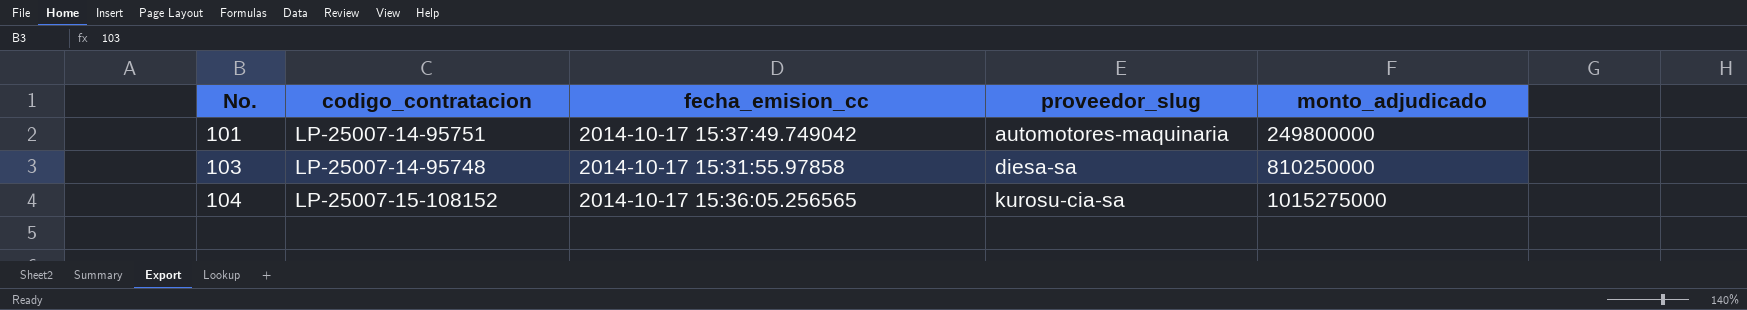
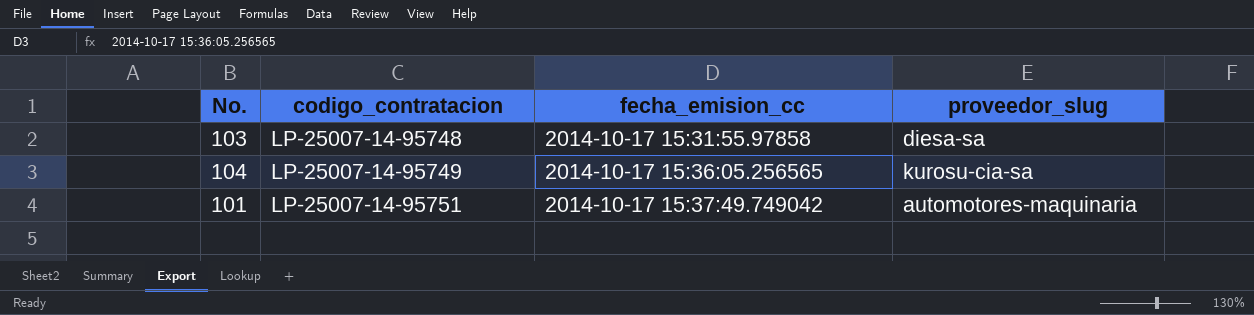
row order: No. ascending -> codigo_contratacion ascending
column monto_adjudicado | position: 5 -> none
104 | codigo_contratacion: LP-25007-15-108152 -> LP-25007-14-95749

